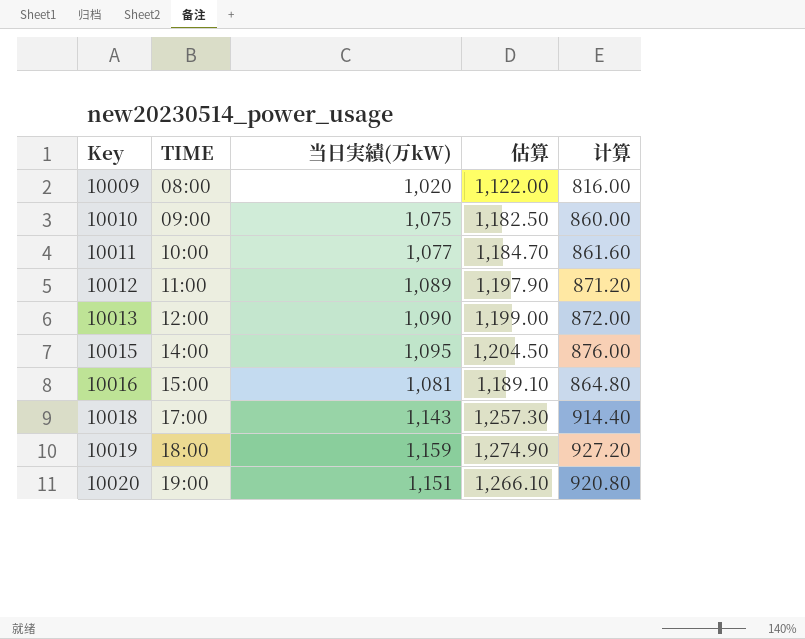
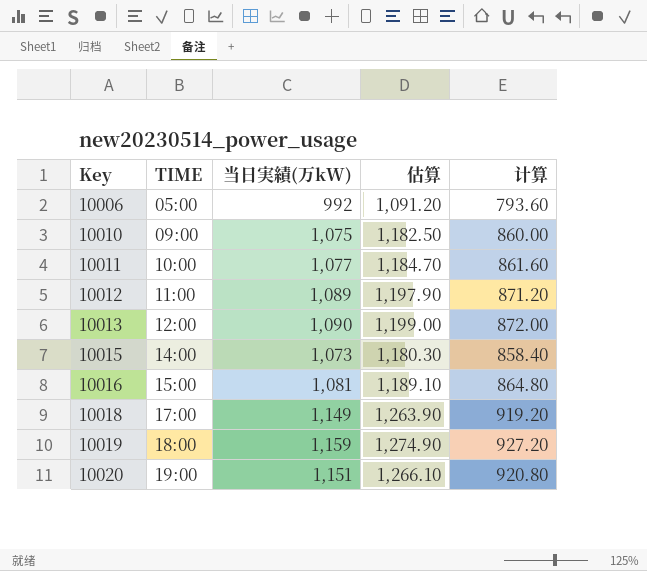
row 10009: 08:00 | 1,020 | 1,122.00 | 816.00 -> none
row 10006: none -> 05:00 | 992 | 1,091.20 | 793.60
10015 | 当日実績(万kW): 1,095 -> 1,073
10015 | 估算: 1,204.50 -> 1,180.30
10015 | 计算: 876.00 -> 858.40
10018 | 当日実績(万kW): 1,143 -> 1,149
10018 | 估算: 1,257.30 -> 1,263.90
10018 | 计算: 914.40 -> 919.20

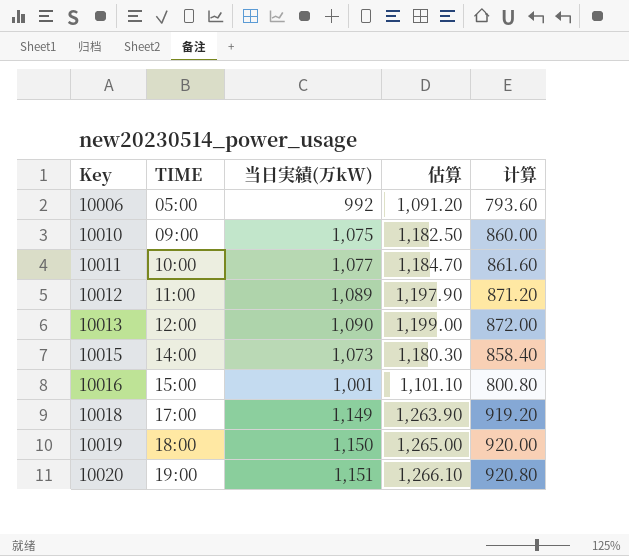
10016 | 当日実績(万kW): 1,081 -> 1,001
10016 | 估算: 1,189.10 -> 1,101.10
10016 | 计算: 864.80 -> 800.80
10019 | 当日実績(万kW): 1,159 -> 1,150
10019 | 估算: 1,274.90 -> 1,265.00
10019 | 计算: 927.20 -> 920.00

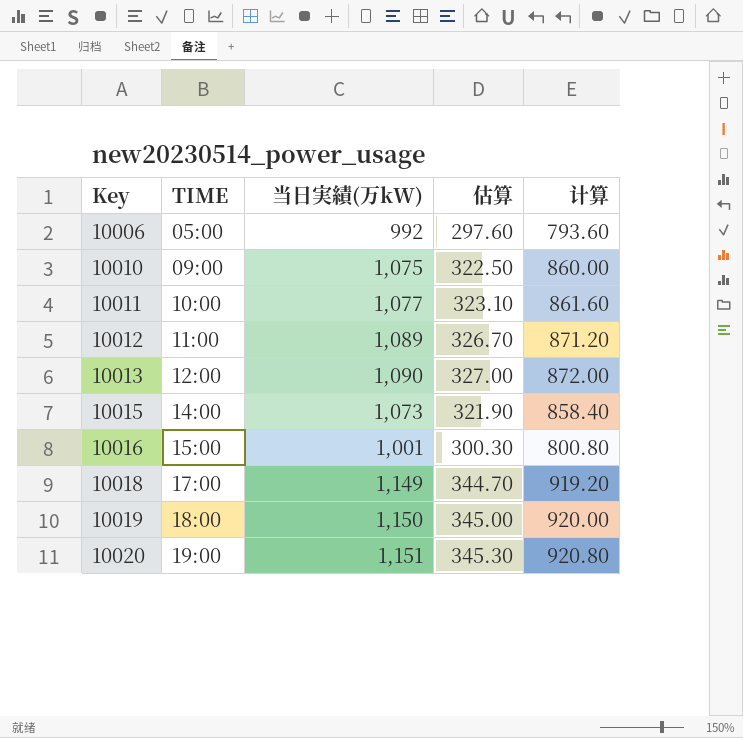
column 估算 | formula: [当日実績(万kW)] * 1.1 -> [当日実績(万kW)] * 0.3

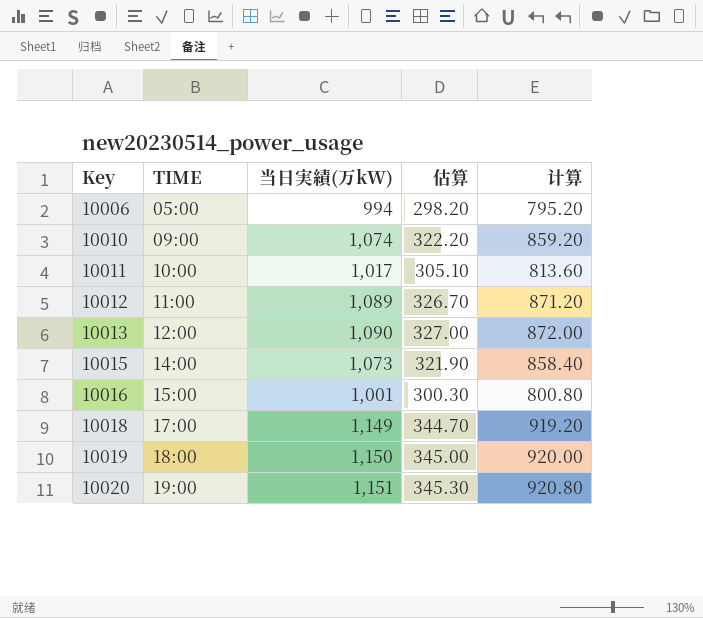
10006 | 当日実績(万kW): 992 -> 994
10006 | 估算: 297.60 -> 298.20
10006 | 计算: 793.60 -> 795.20
10010 | 当日実績(万kW): 1,075 -> 1,074
10010 | 估算: 322.50 -> 322.20
10010 | 计算: 860.00 -> 859.20
10011 | 当日実績(万kW): 1,077 -> 1,017
10011 | 估算: 323.10 -> 305.10
10011 | 计算: 861.60 -> 813.60

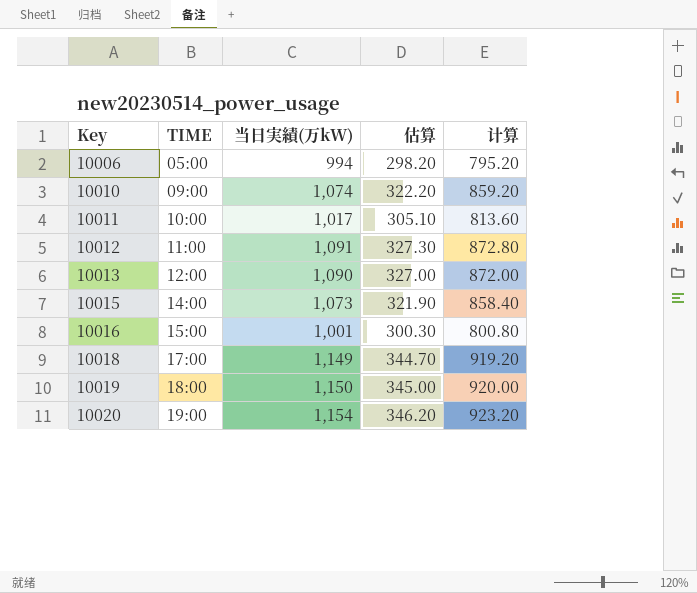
10012 | 当日実績(万kW): 1,089 -> 1,091
10012 | 估算: 326.70 -> 327.30
10012 | 计算: 871.20 -> 872.80
10020 | 当日実績(万kW): 1,151 -> 1,154
10020 | 估算: 345.30 -> 346.20
10020 | 计算: 920.80 -> 923.20

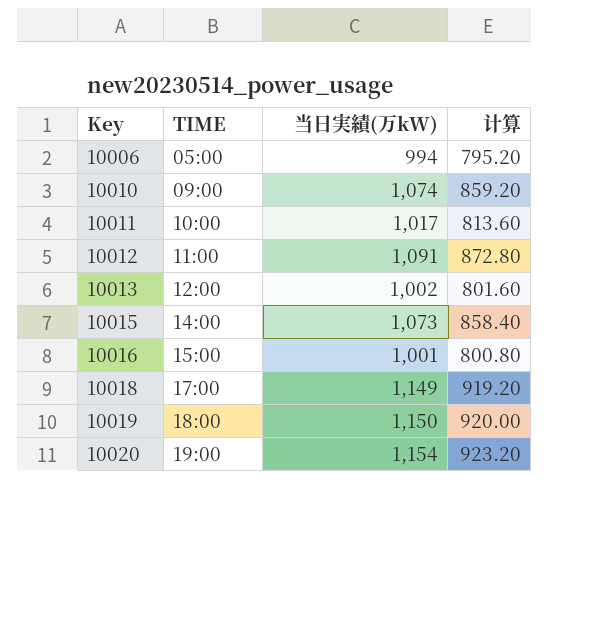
column 估算 | formula: [当日実績(万kW)] * 0.3 -> none
10013 | 当日実績(万kW): 1,090 -> 1,002
10013 | 计算: 872.00 -> 801.60

